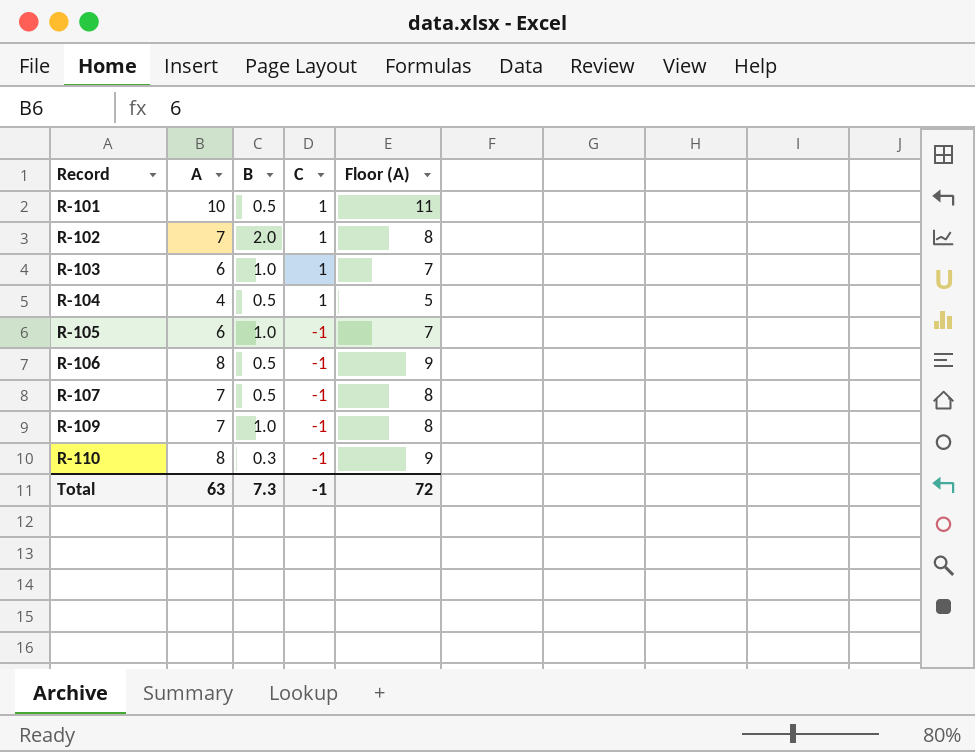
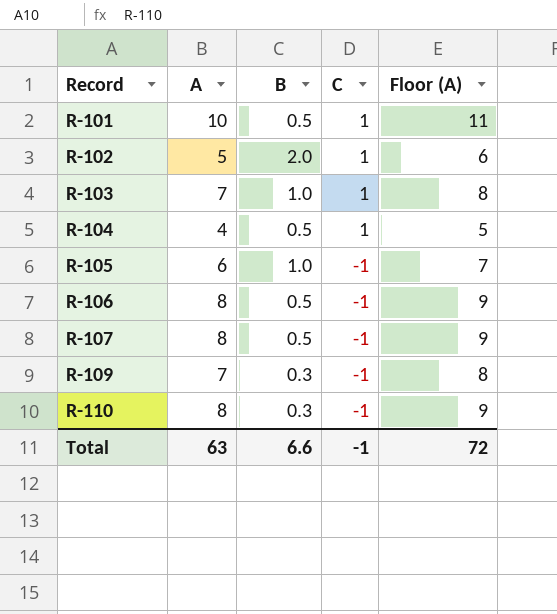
R-102 | A: 7 -> 5
R-102 | Floor (A): 8 -> 6
R-103 | A: 6 -> 7
R-103 | Floor (A): 7 -> 8
R-107 | A: 7 -> 8
R-107 | Floor (A): 8 -> 9
R-109 | B: 1.0 -> 0.3
Total | B: 7.3 -> 6.6

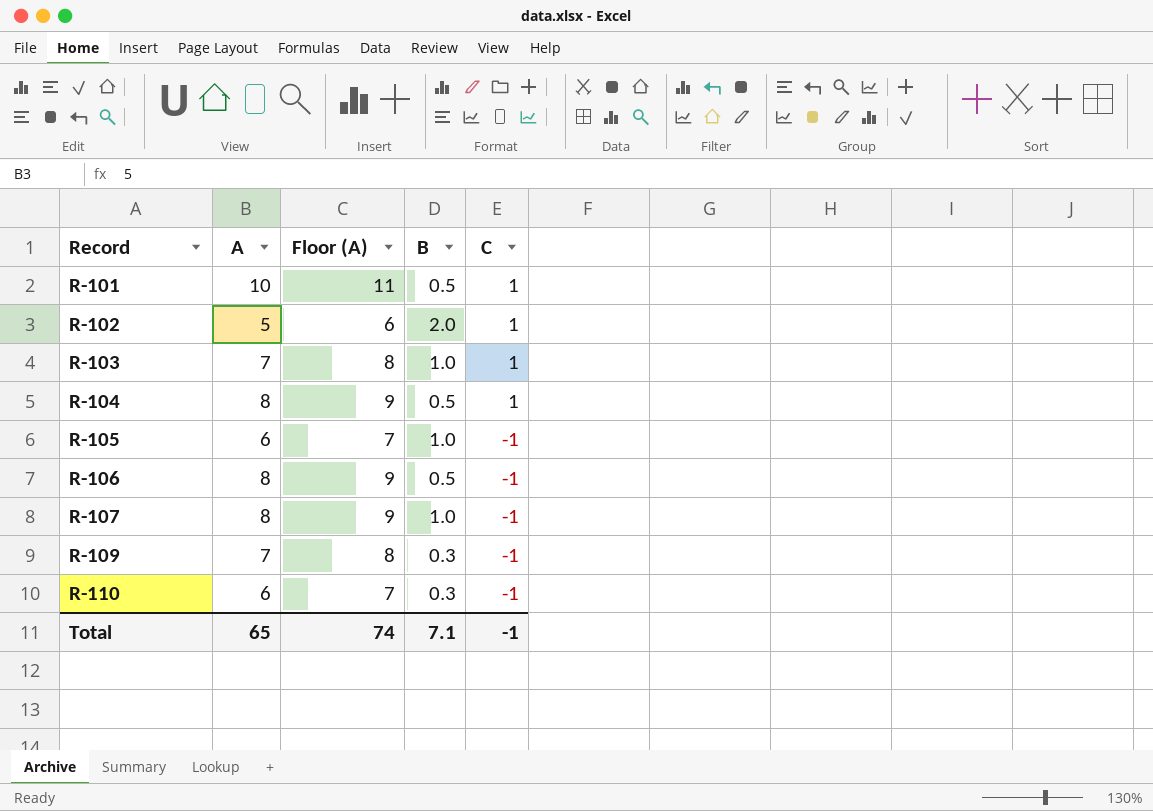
column Floor (A) | position: 5 -> 3
R-104 | A: 4 -> 8
R-104 | Floor (A): 5 -> 9
R-107 | B: 0.5 -> 1.0
R-110 | A: 8 -> 6
R-110 | Floor (A): 9 -> 7
Total | A: 63 -> 65
Total | Floor (A): 72 -> 74
Total | B: 6.6 -> 7.1

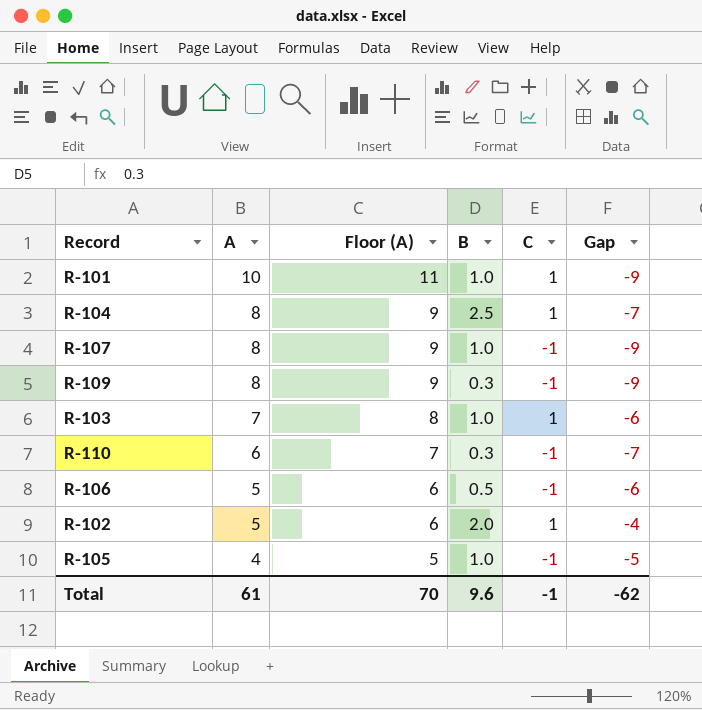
row order: Record ascending -> A descending
column Gap | formula: none -> [C] - [A]
R-101 | B: 0.5 -> 1.0
R-104 | B: 0.5 -> 2.5
R-109 | A: 7 -> 8
R-109 | Floor (A): 8 -> 9
R-106 | A: 8 -> 5
R-106 | Floor (A): 9 -> 6
R-105 | A: 6 -> 4
R-105 | Floor (A): 7 -> 5
Total | A: 65 -> 61
Total | Floor (A): 74 -> 70
Total | B: 7.1 -> 9.6

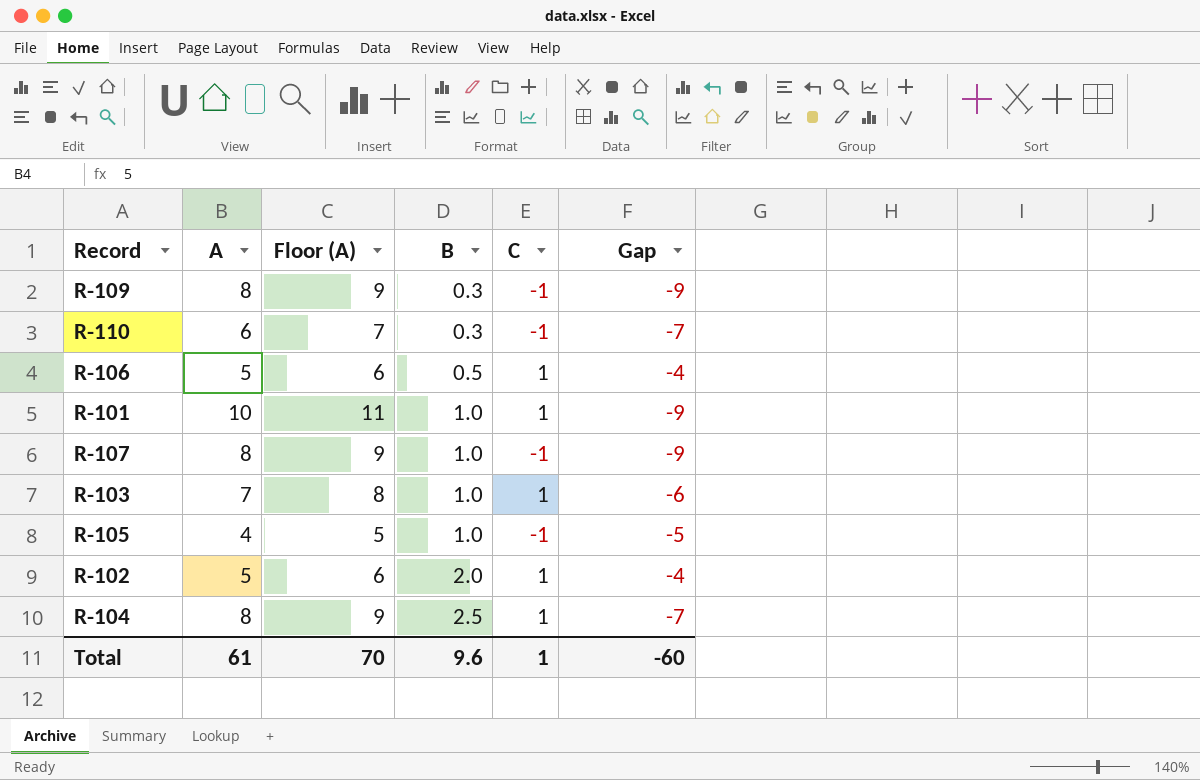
row order: A descending -> B ascending
R-106 | C: -1 -> 1
R-106 | Gap: -6 -> -4
Total | C: -1 -> 1
Total | Gap: -62 -> -60

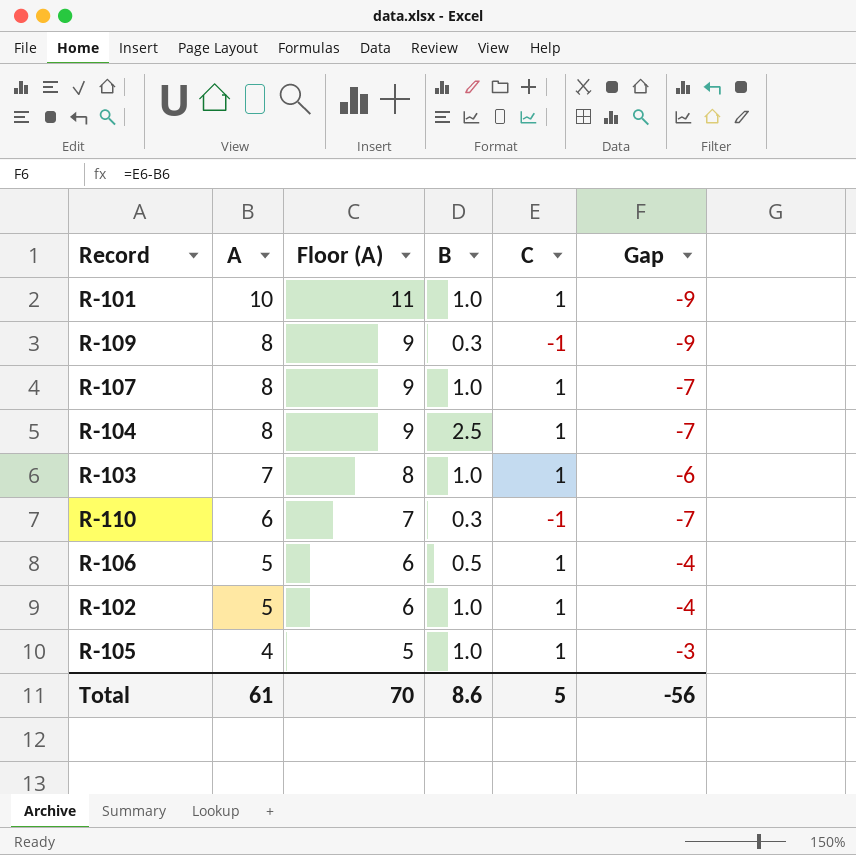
row order: B ascending -> A descending
R-107 | C: -1 -> 1
R-107 | Gap: -9 -> -7
R-102 | B: 2.0 -> 1.0
R-105 | C: -1 -> 1
R-105 | Gap: -5 -> -3
Total | B: 9.6 -> 8.6
Total | C: 1 -> 5
Total | Gap: -60 -> -56

